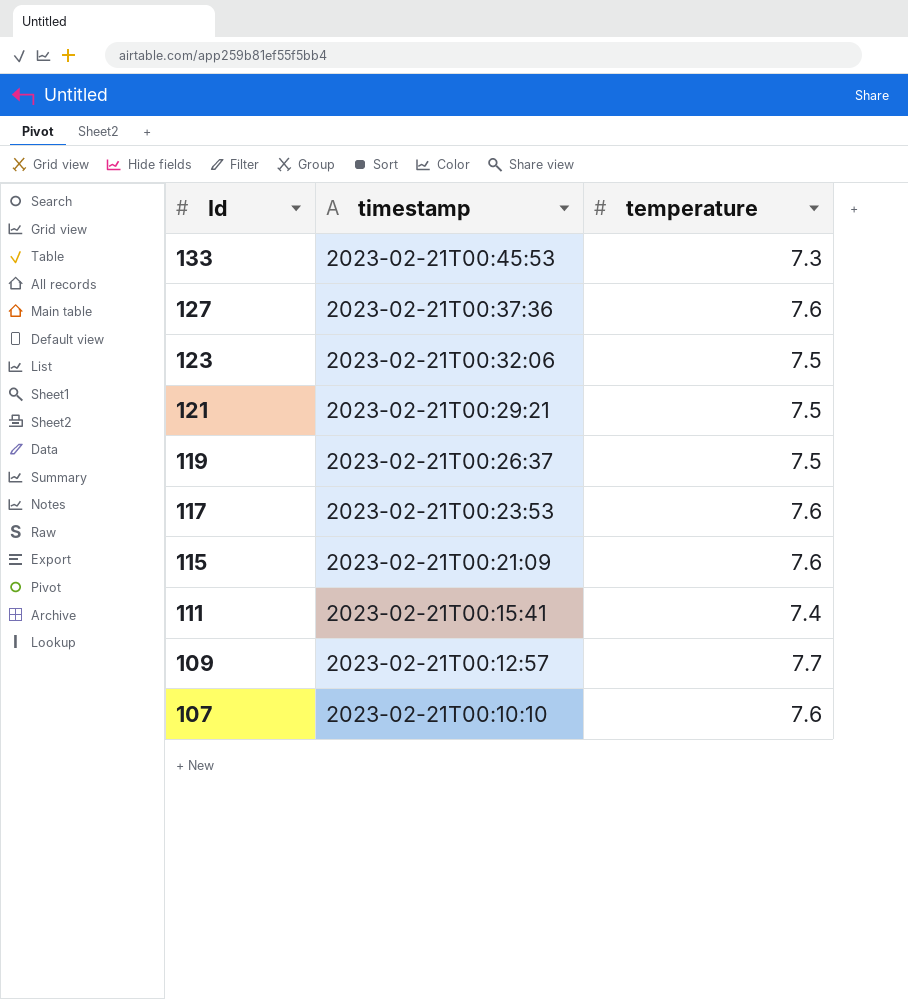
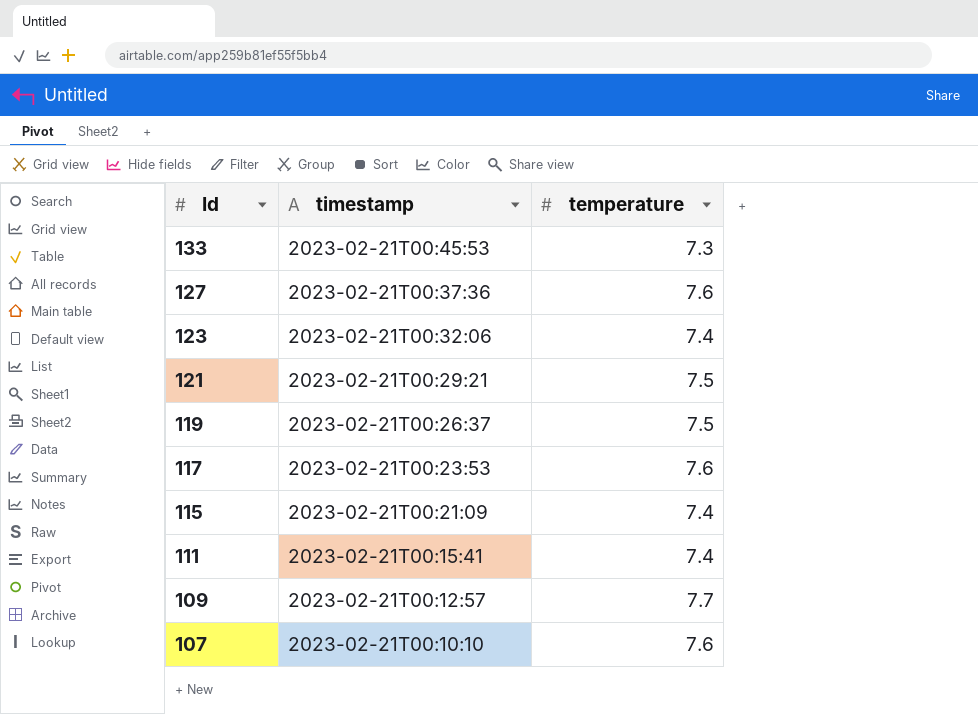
123 | temperature: 7.5 -> 7.4
115 | temperature: 7.6 -> 7.4

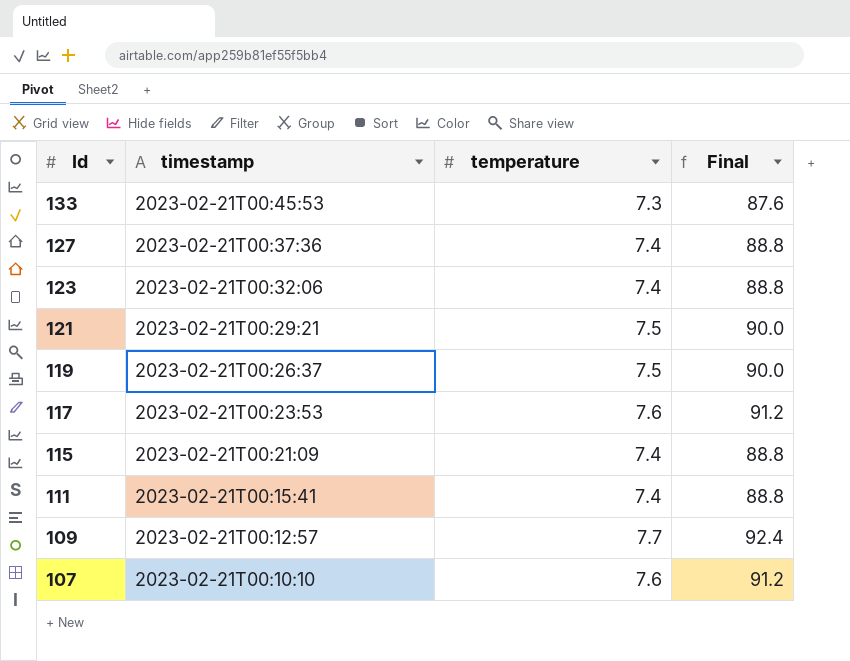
column Final | formula: none -> [temperature] * 12
127 | temperature: 7.6 -> 7.4

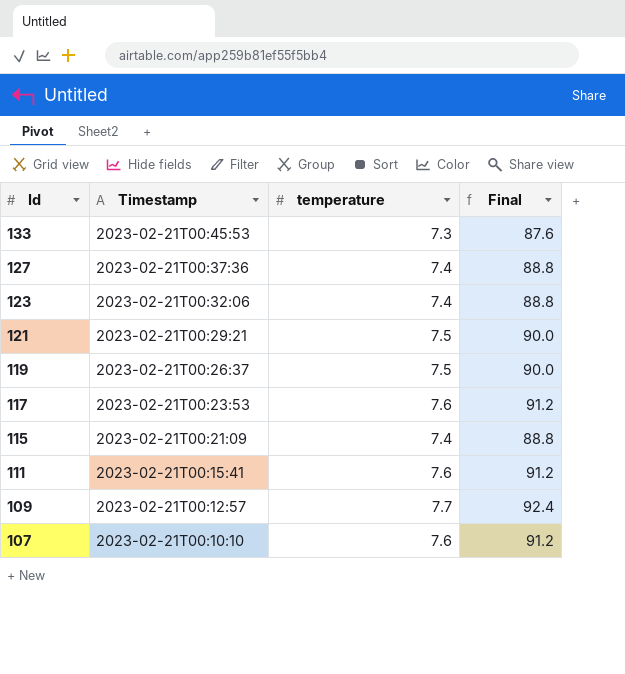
column name: timestamp -> Timestamp
111 | temperature: 7.4 -> 7.6
111 | Final: 88.8 -> 91.2

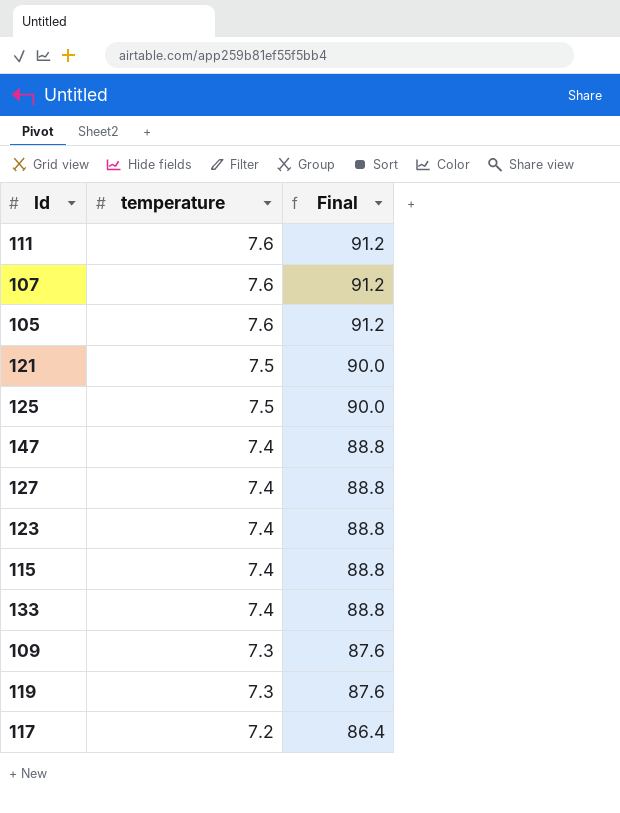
row order: Id descending -> temperature descending
column Timestamp | position: 2 -> none
row 105: none -> 7.6 | 91.2
row 125: none -> 7.5 | 90.0
row 147: none -> 7.4 | 88.8
133 | temperature: 7.3 -> 7.4
133 | Final: 87.6 -> 88.8
109 | temperature: 7.7 -> 7.3
109 | Final: 92.4 -> 87.6
119 | temperature: 7.5 -> 7.3
119 | Final: 90.0 -> 87.6
117 | temperature: 7.6 -> 7.2
117 | Final: 91.2 -> 86.4

